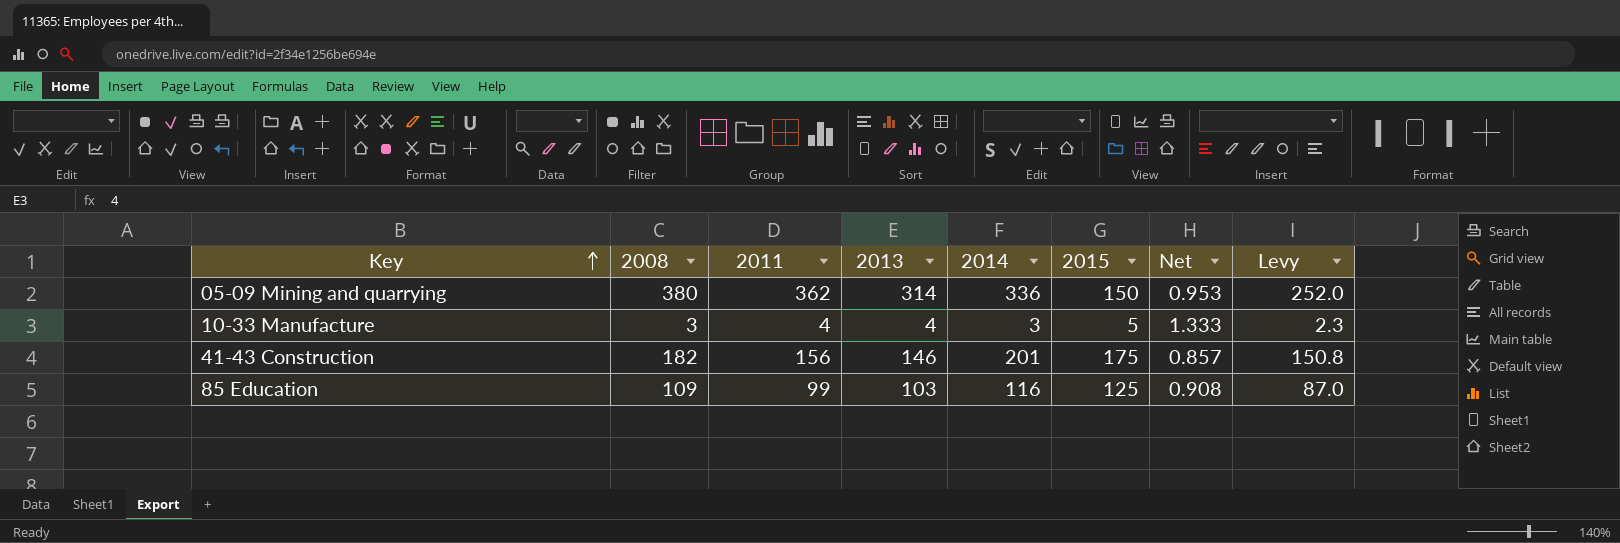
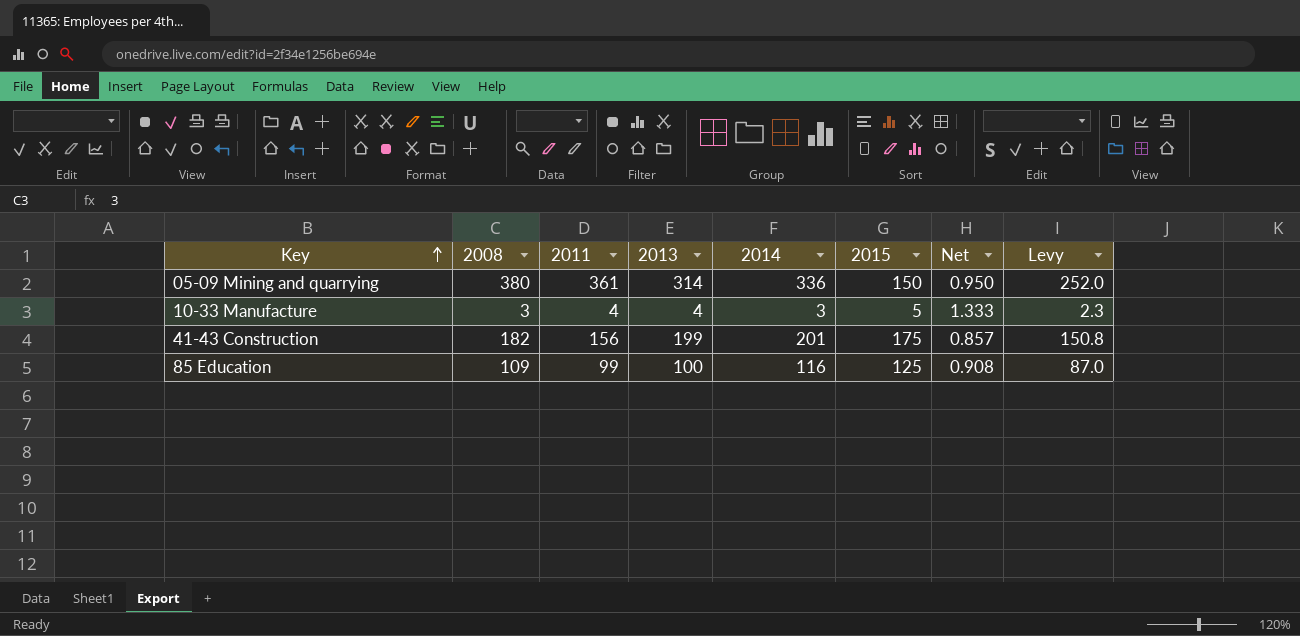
05-09 Mining and quarrying | 2011: 362 -> 361
05-09 Mining and quarrying | Net: 0.953 -> 0.950
41-43 Construction | 2013: 146 -> 199
85 Education | 2013: 103 -> 100

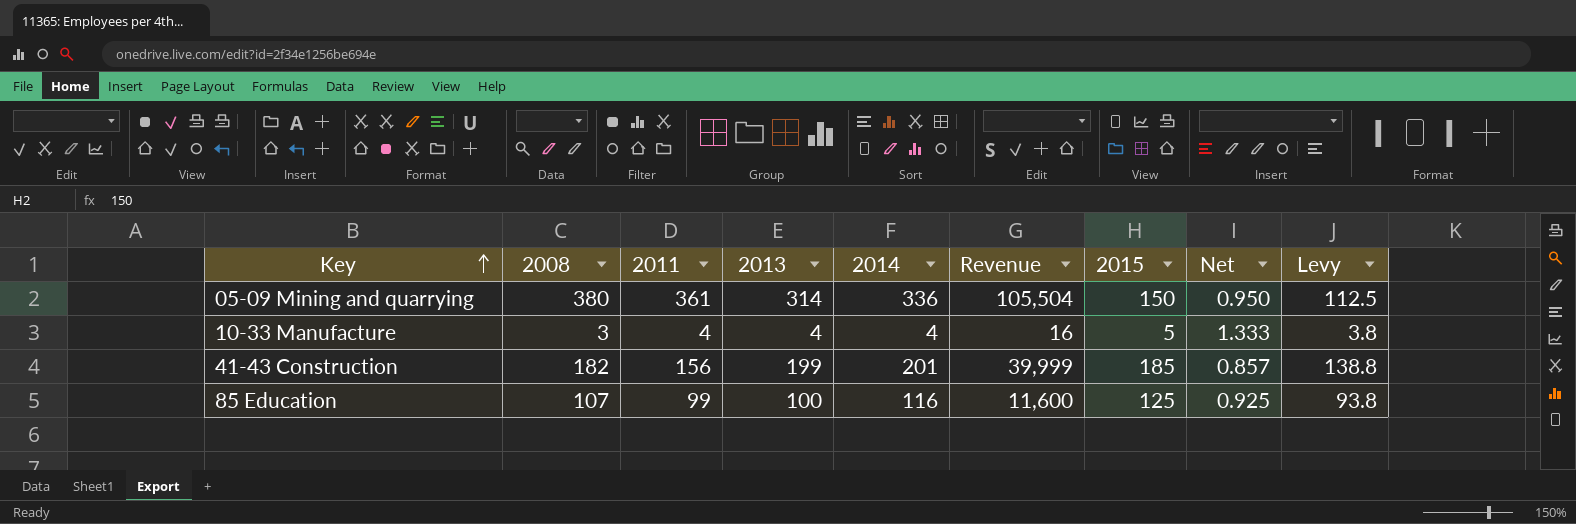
column Revenue | formula: none -> [2013] * [2014]
column Levy | formula: [2014] * 0.75 -> [2015] * 0.75
10-33 Manufacture | 2014: 3 -> 4
41-43 Construction | 2015: 175 -> 185
85 Education | 2008: 109 -> 107
85 Education | Net: 0.908 -> 0.925

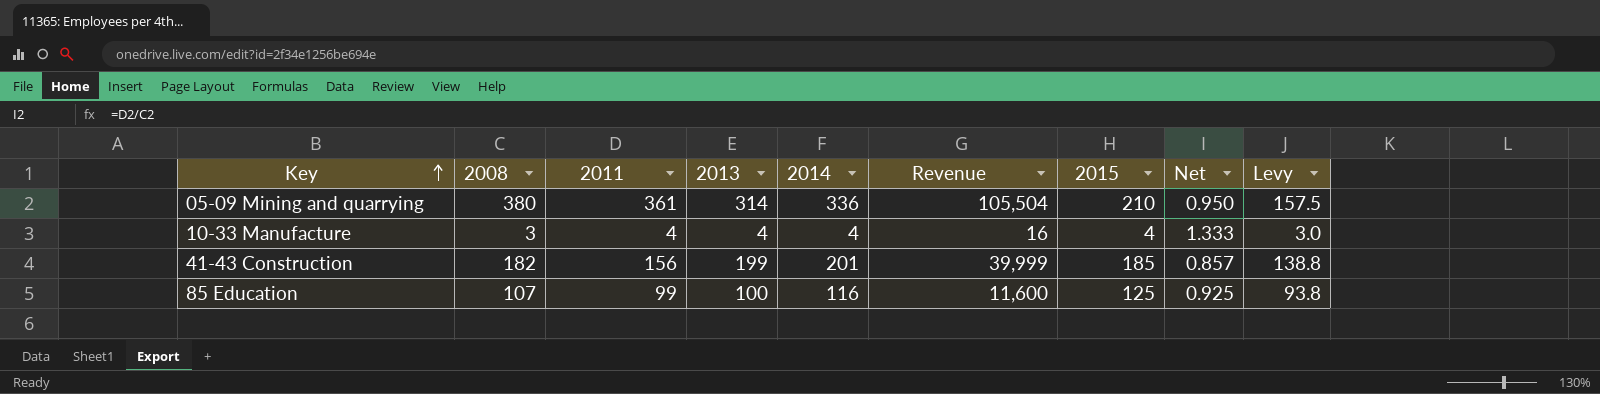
05-09 Mining and quarrying | 2015: 150 -> 210
05-09 Mining and quarrying | Levy: 112.5 -> 157.5
10-33 Manufacture | 2015: 5 -> 4
10-33 Manufacture | Levy: 3.8 -> 3.0

